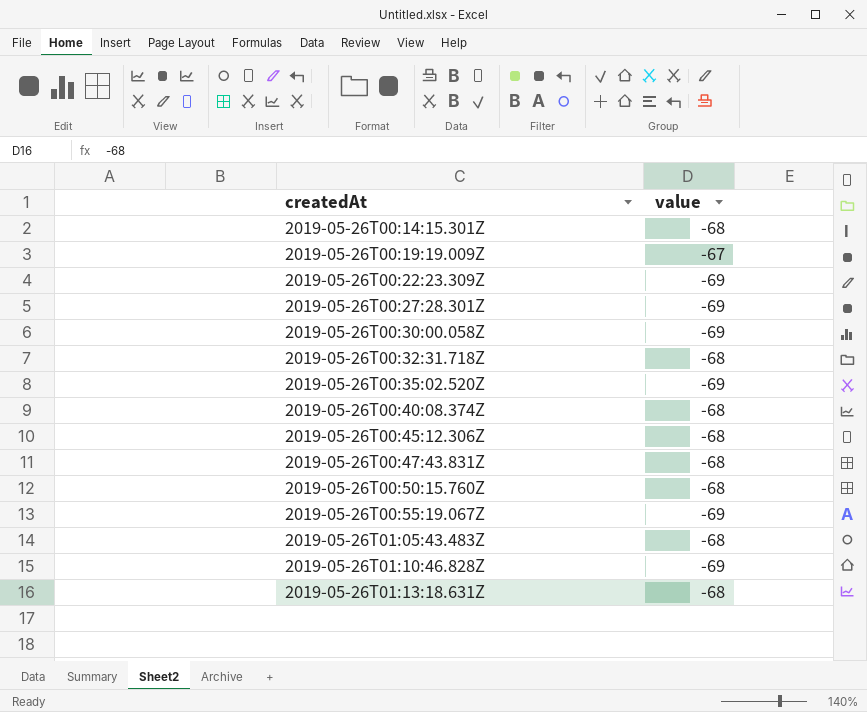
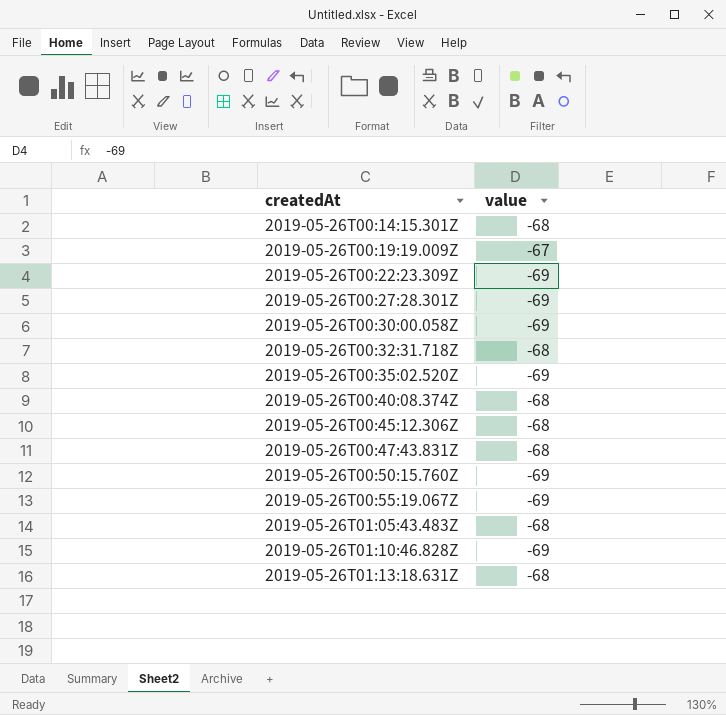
2019-05-26T00:50:15.760Z | value: -68 -> -69

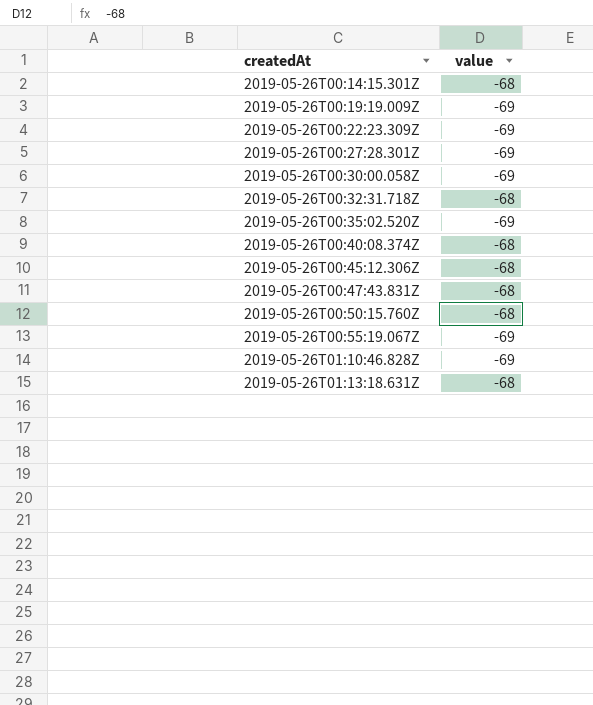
row 2019-05-26T01:05:43.483Z: -68 -> none
2019-05-26T00:19:19.009Z | value: -67 -> -69
2019-05-26T00:50:15.760Z | value: -69 -> -68

